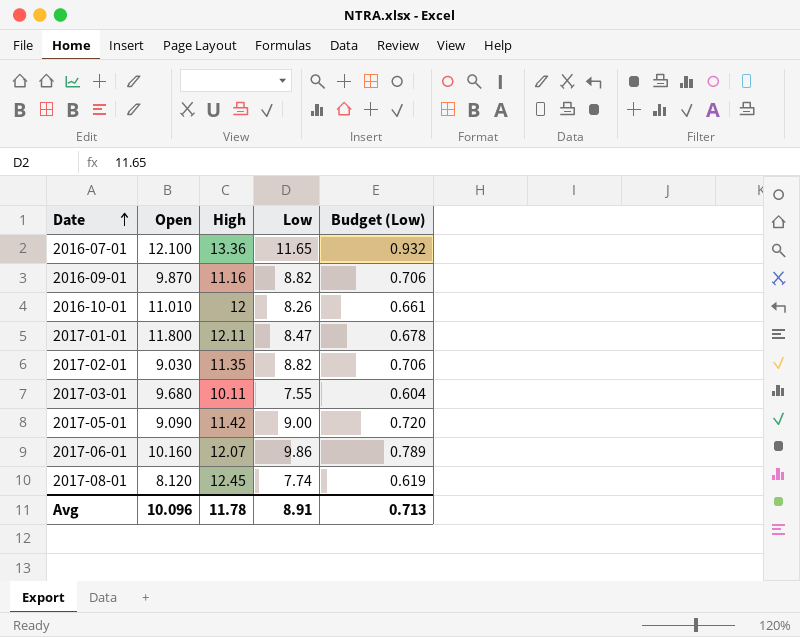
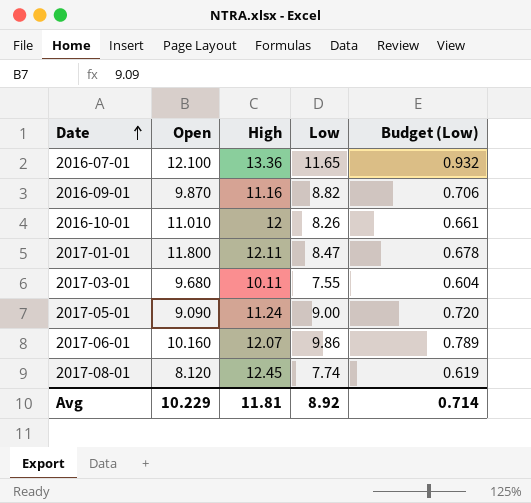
row 2017-02-01: 9.030 | 11.35 | 8.82 | 0.706 -> none
2017-05-01 | High: 11.42 -> 11.24
Avg | Open: 10.096 -> 10.229
Avg | High: 11.78 -> 11.81
Avg | Low: 8.91 -> 8.92
Avg | Budget (Low): 0.713 -> 0.714

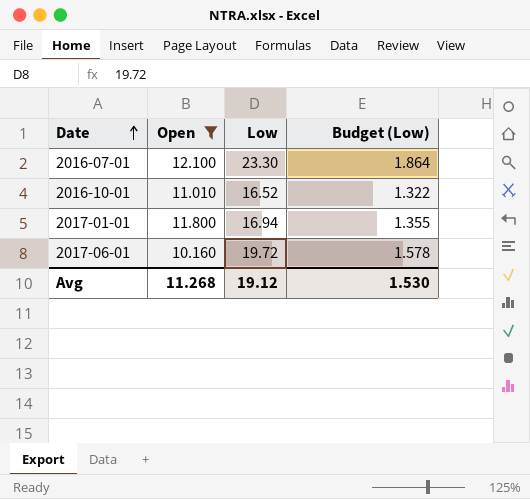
filter: none -> Open >= 10.160
column High | position: 3 -> none
2016-07-01 | Low: 11.65 -> 23.30
2016-07-01 | Budget (Low): 0.932 -> 1.864
2016-10-01 | Low: 8.26 -> 16.52
2016-10-01 | Budget (Low): 0.661 -> 1.322
2017-01-01 | Low: 8.47 -> 16.94
2017-01-01 | Budget (Low): 0.678 -> 1.355
2017-06-01 | Low: 9.86 -> 19.72
2017-06-01 | Budget (Low): 0.789 -> 1.578
Avg | Open: 10.229 -> 11.268
Avg | Low: 8.92 -> 19.12
Avg | Budget (Low): 0.714 -> 1.530

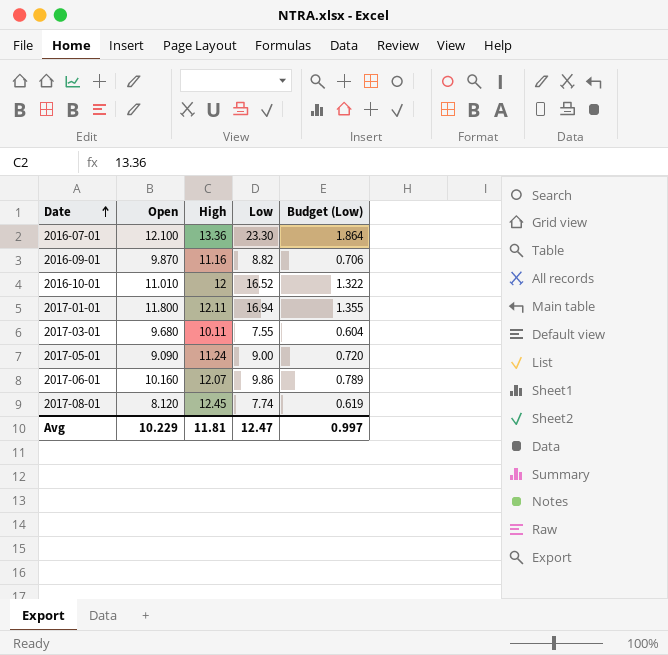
filter: Open >= 10.160 -> none
column High | position: none -> 3
2017-06-01 | Low: 19.72 -> 9.86
2017-06-01 | Budget (Low): 1.578 -> 0.789
Avg | Open: 11.268 -> 10.229
Avg | Low: 19.12 -> 12.47
Avg | Budget (Low): 1.530 -> 0.997

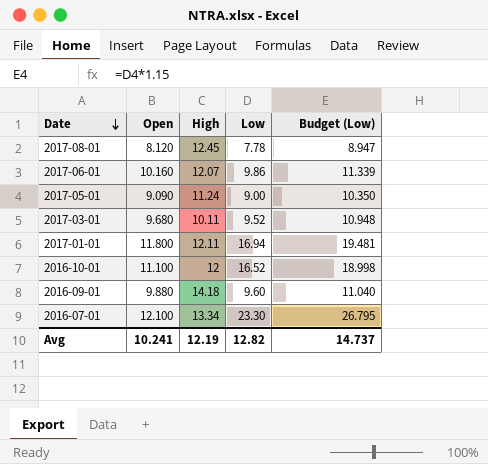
row order: Date ascending -> Date descending
column Budget (Low) | formula: [Low] * 0.08 -> [Low] * 1.15
2017-08-01 | Low: 7.74 -> 7.78
2017-03-01 | Low: 7.55 -> 9.52
2016-10-01 | Open: 11.010 -> 11.100
2016-09-01 | Open: 9.870 -> 9.880
2016-09-01 | High: 11.16 -> 14.18
2016-09-01 | Low: 8.82 -> 9.60
2016-07-01 | High: 13.36 -> 13.34
Avg | Open: 10.229 -> 10.241
Avg | High: 11.81 -> 12.19
Avg | Low: 12.47 -> 12.82
Avg | Budget (Low): 0.997 -> 14.737

